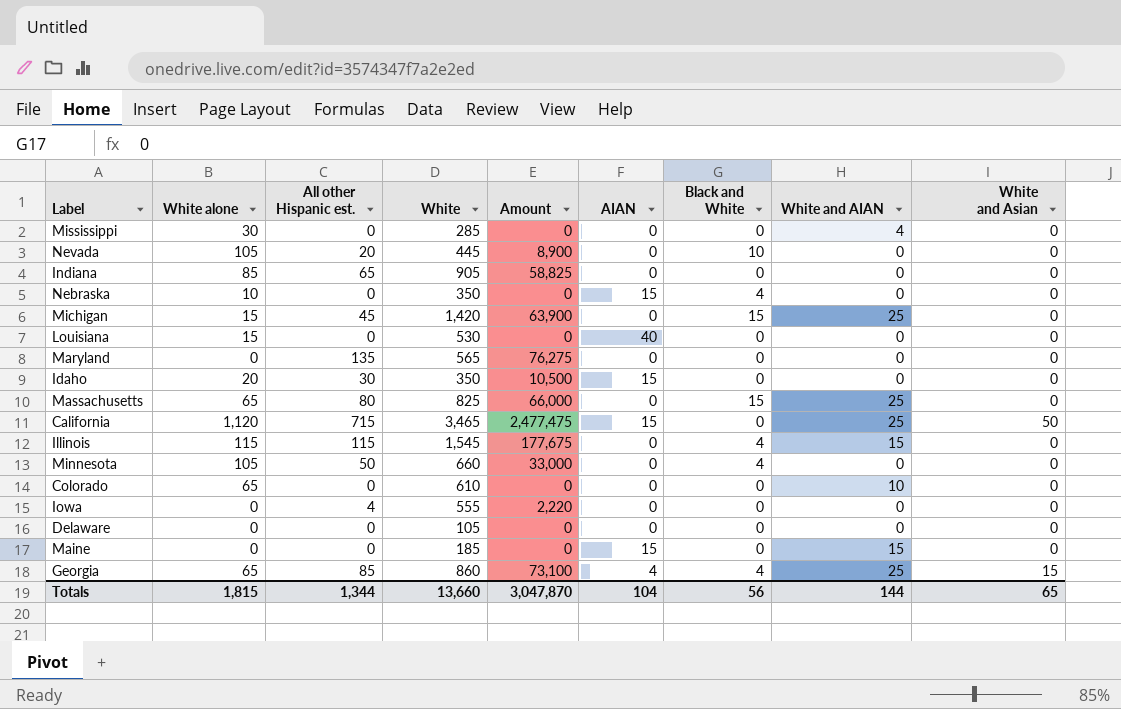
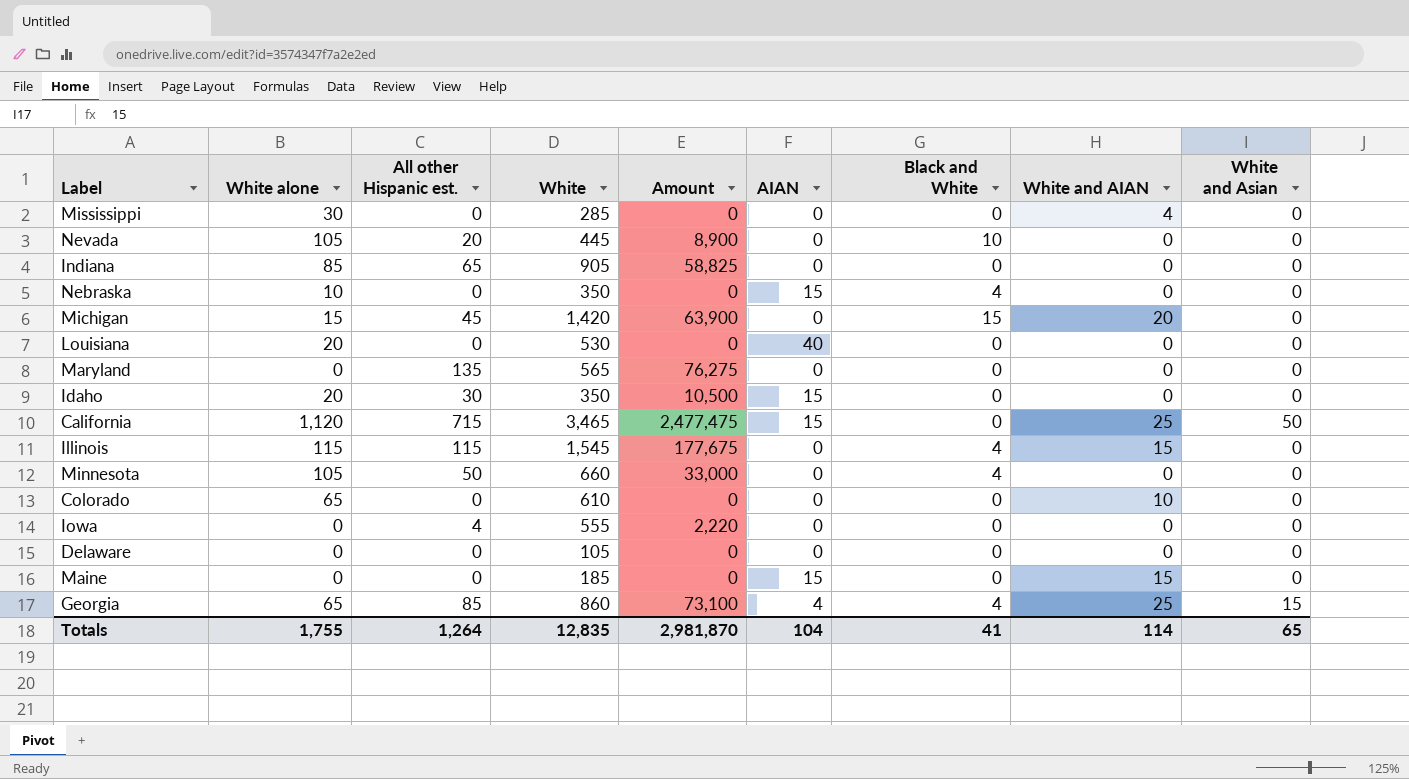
row Massachusetts: 65 | 80 | 825 | 66,000 | 0 | 15 | 25 | 0 -> none
Michigan | White and AIAN: 25 -> 20
Louisiana | White alone: 15 -> 20
Totals | White alone: 1,815 -> 1,755
Totals | All other Hispanic est.: 1,344 -> 1,264
Totals | White: 13,660 -> 12,835
Totals | Amount: 3,047,870 -> 2,981,870
Totals | Black and White: 56 -> 41
Totals | White and AIAN: 144 -> 114

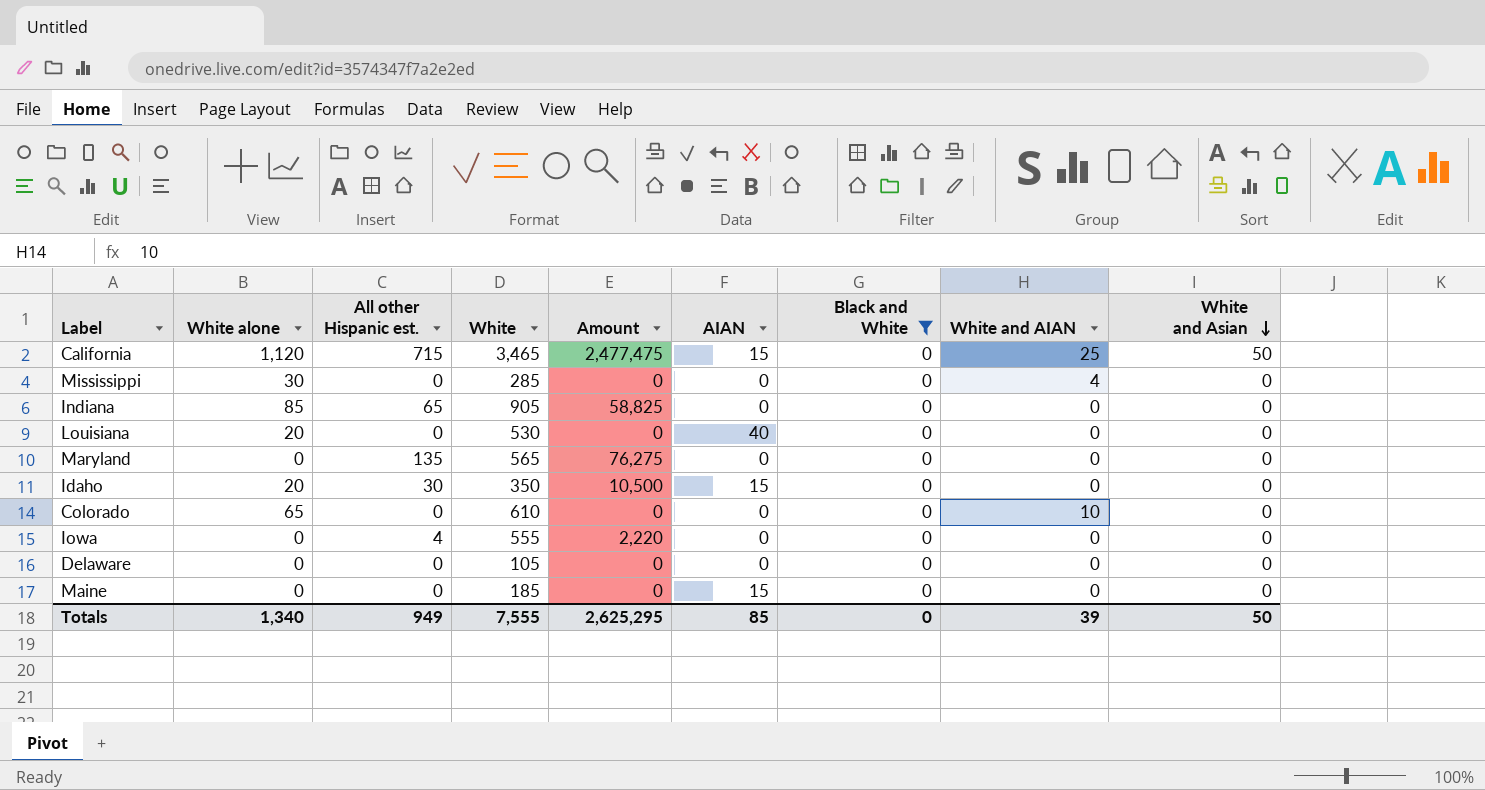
filter: none -> Black and White = 0
row order: none -> White and Asian descending
Maine | White and AIAN: 15 -> 0
Totals | White alone: 1,755 -> 1,340
Totals | All other Hispanic est.: 1,264 -> 949
Totals | White: 12,835 -> 7,555
Totals | Amount: 2,981,870 -> 2,625,295
Totals | AIAN: 104 -> 85
Totals | Black and White: 41 -> 0
Totals | White and AIAN: 114 -> 39
Totals | White and Asian: 65 -> 50

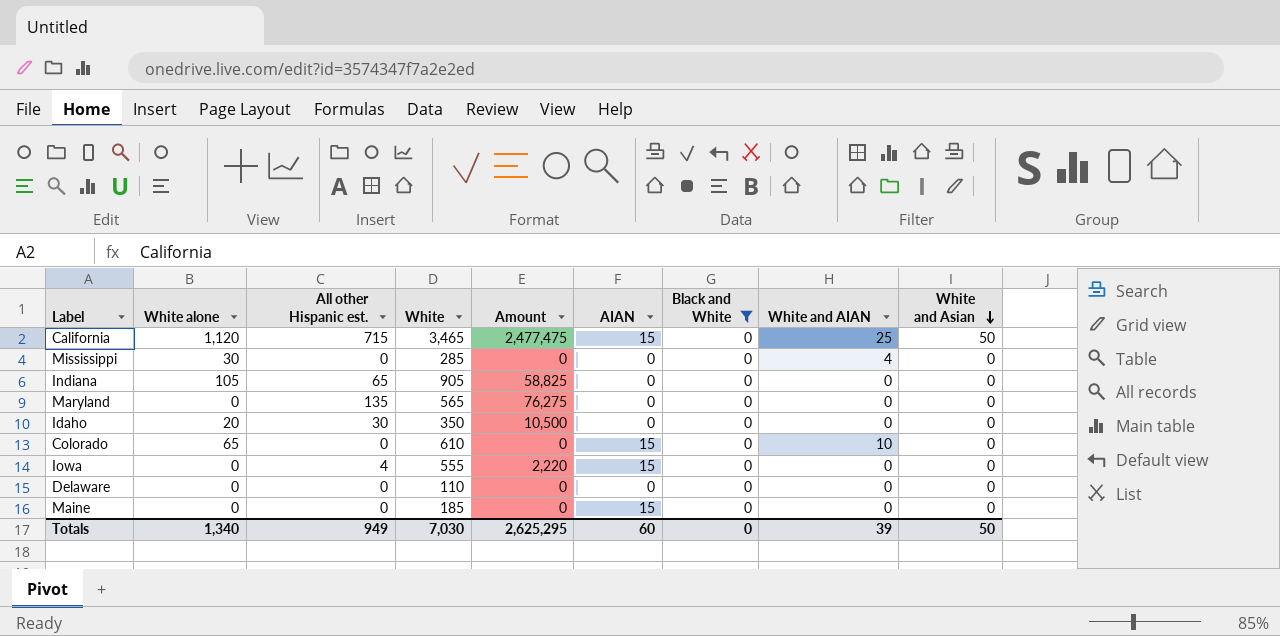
row Louisiana: 20 | 0 | 530 | 0 | 40 | 0 | 0 | 0 -> none
Indiana | White alone: 85 -> 105
Idaho | AIAN: 15 -> 0
Colorado | AIAN: 0 -> 15
Iowa | AIAN: 0 -> 15
Delaware | White: 105 -> 110
Totals | White: 7,555 -> 7,030
Totals | AIAN: 85 -> 60

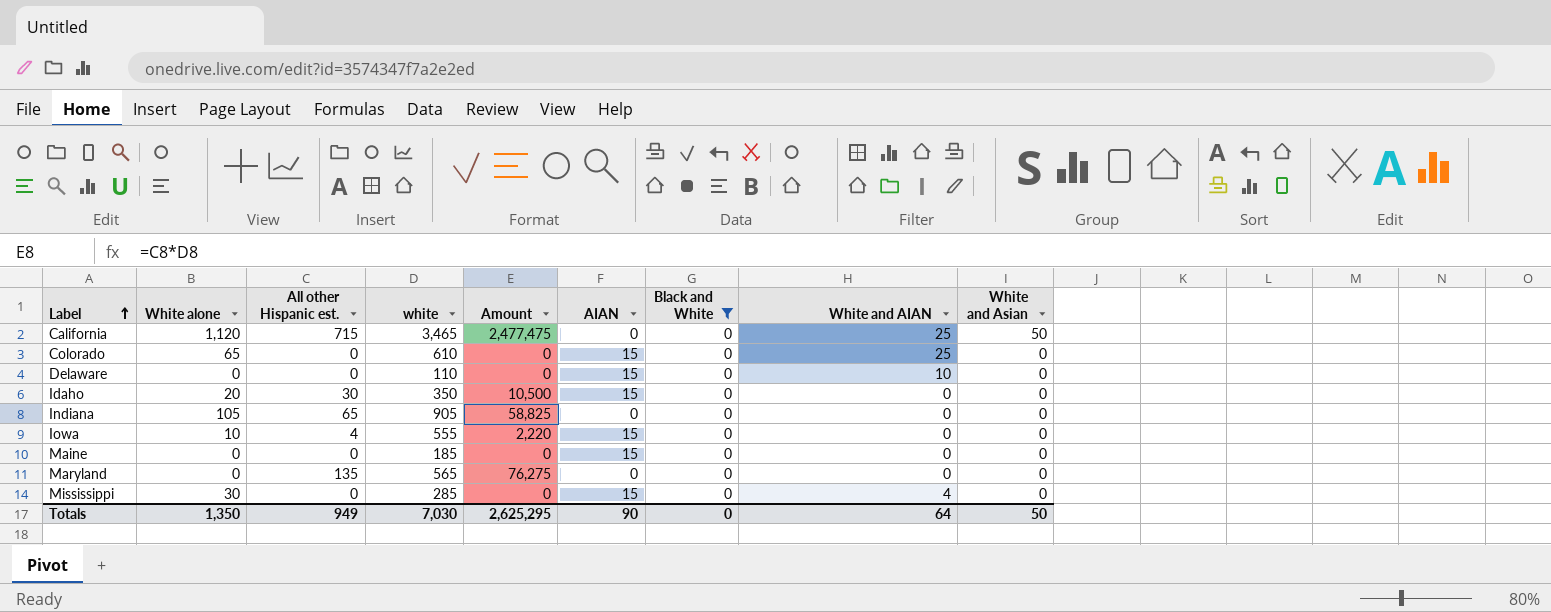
row order: White and Asian descending -> Label ascending
column name: White -> white
California | AIAN: 15 -> 0
Colorado | White and AIAN: 10 -> 25
Delaware | AIAN: 0 -> 15
Delaware | White and AIAN: 0 -> 10
Idaho | AIAN: 0 -> 15
Iowa | White alone: 0 -> 10
Mississippi | AIAN: 0 -> 15
Totals | White alone: 1,340 -> 1,350
Totals | AIAN: 60 -> 90
Totals | White and AIAN: 39 -> 64

